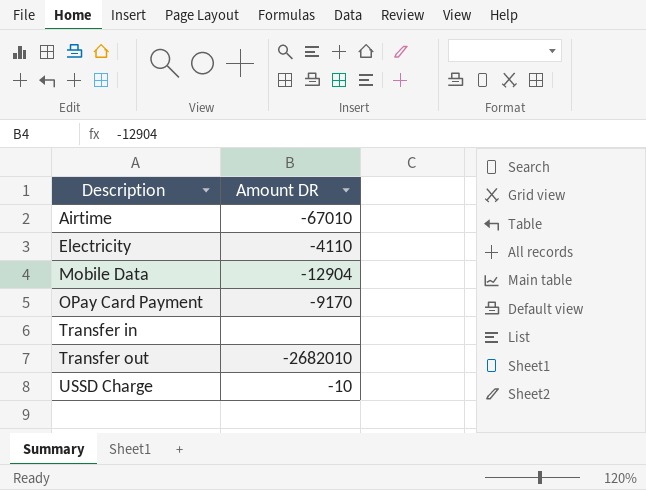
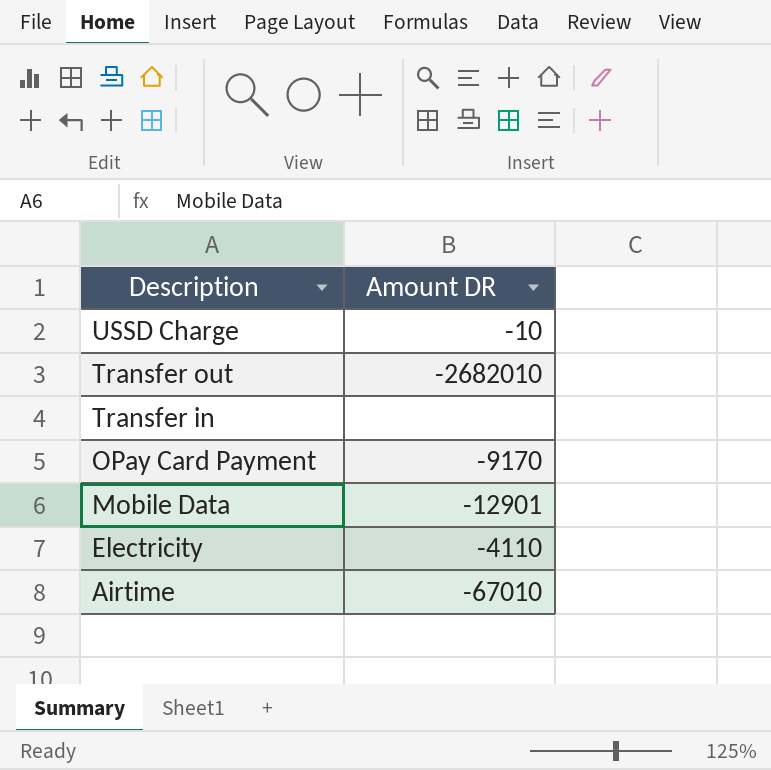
row order: Description ascending -> Description descending
Mobile Data | Amount DR: -12904 -> -12901

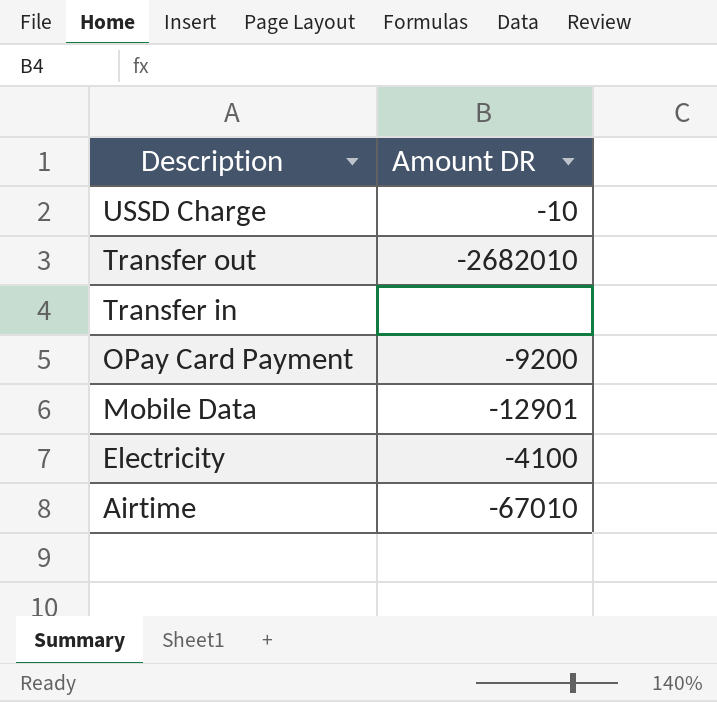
OPay Card Payment | Amount DR: -9170 -> -9200
Electricity | Amount DR: -4110 -> -4100

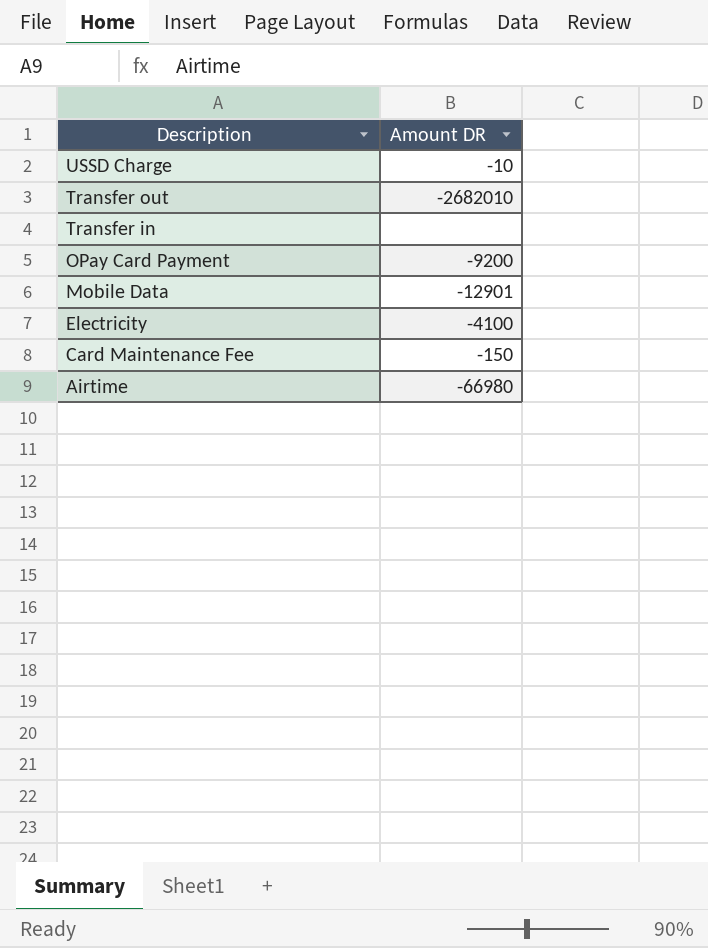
row Card Maintenance Fee: none -> -150
Airtime | Amount DR: -67010 -> -66980

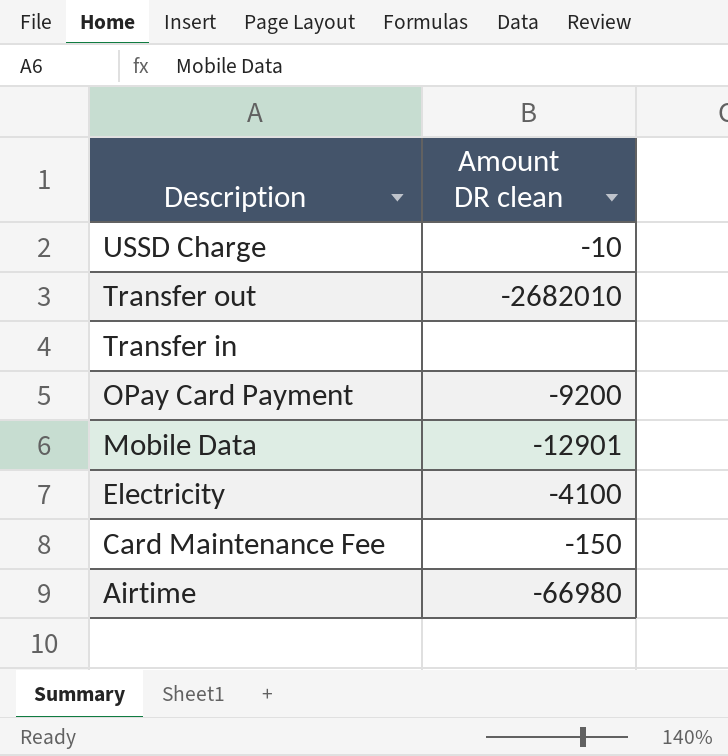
column name: Amount DR -> Amount DR clean

